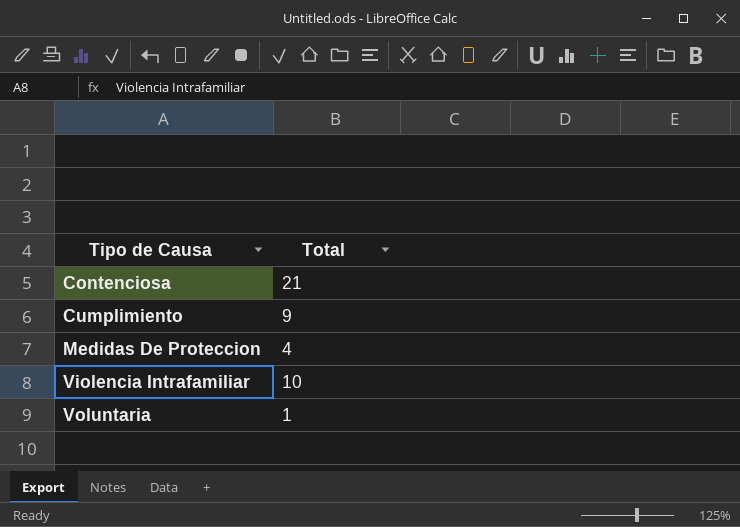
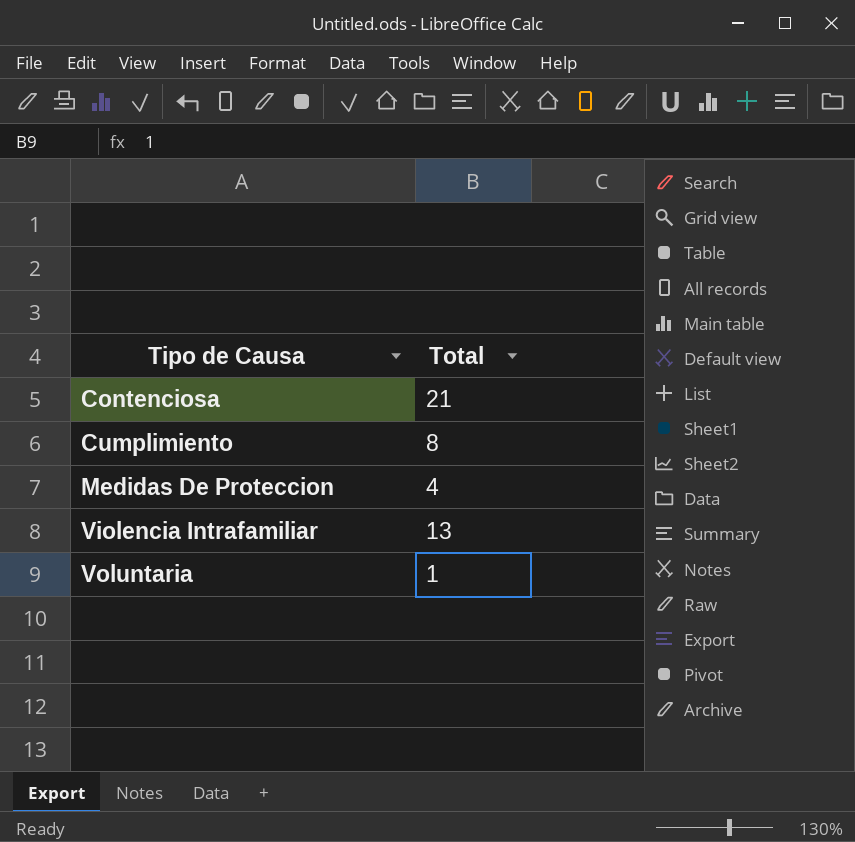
Cumplimiento | Total: 9 -> 8
Violencia Intrafamiliar | Total: 10 -> 13

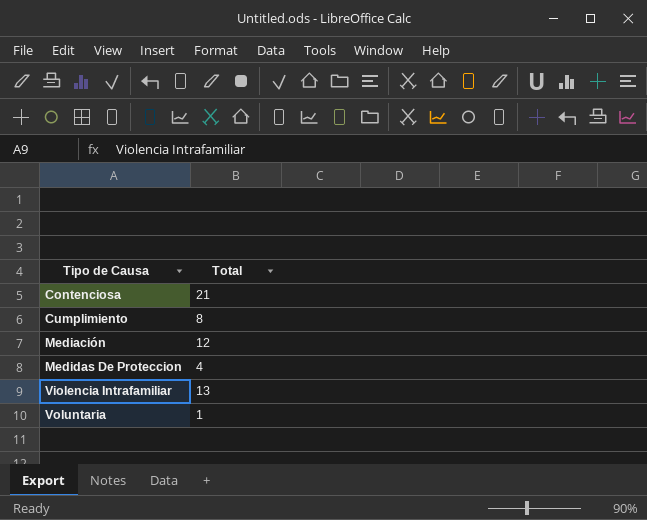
row Mediación: none -> 12

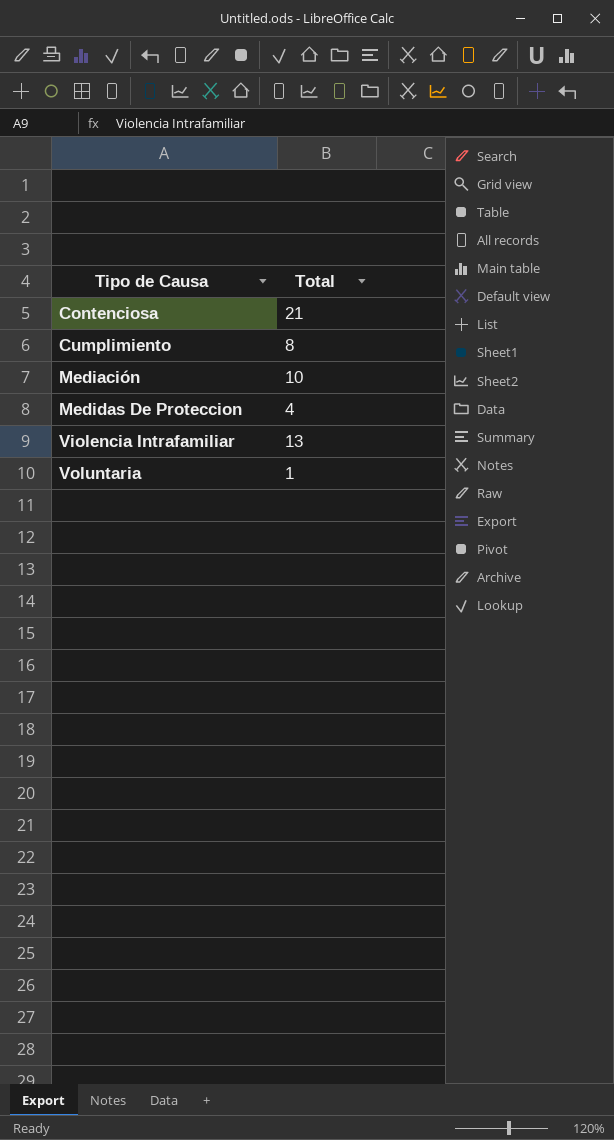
Mediación | Total: 12 -> 10

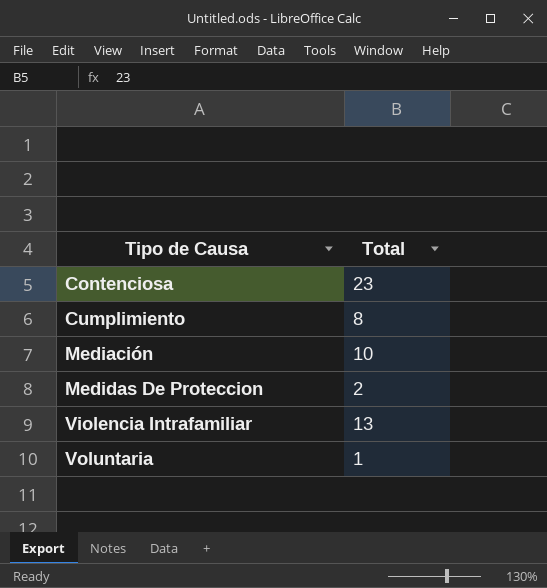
Contenciosa | Total: 21 -> 23
Medidas De Proteccion | Total: 4 -> 2

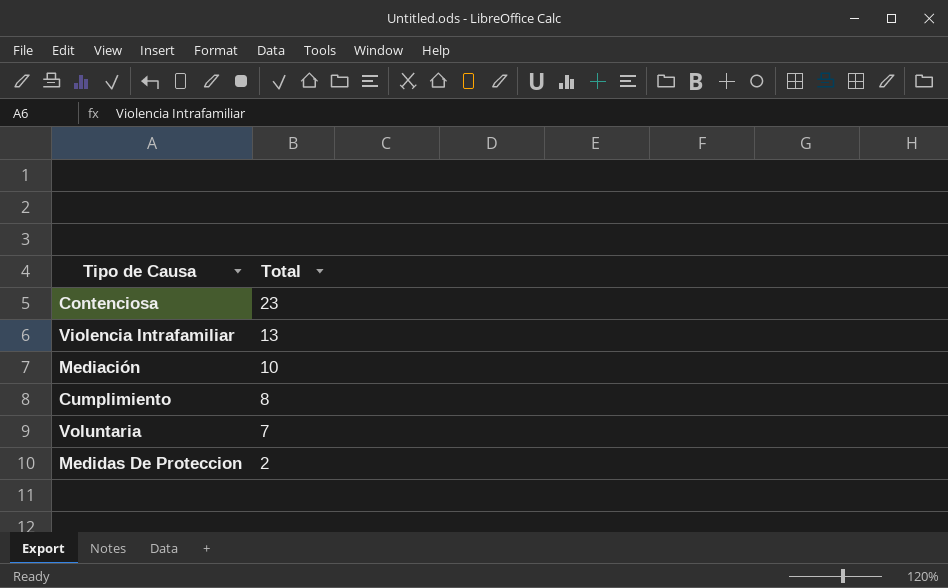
row order: Tipo de Causa ascending -> Total descending
Voluntaria | Total: 1 -> 7

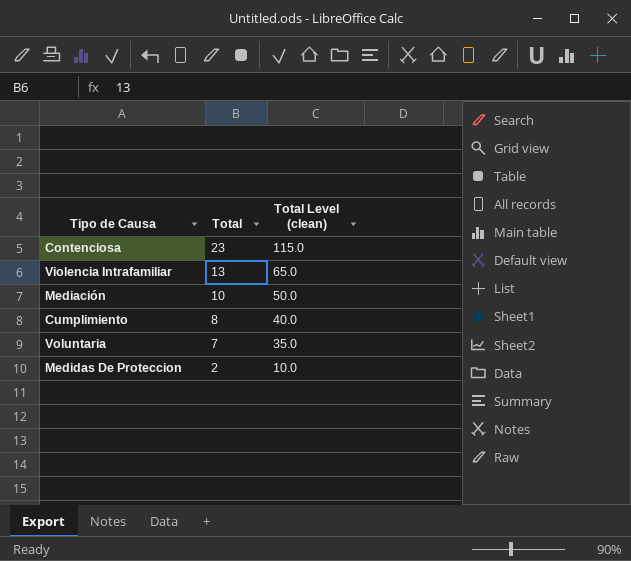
column Total Level (clean) | formula: none -> [Total] * 5

